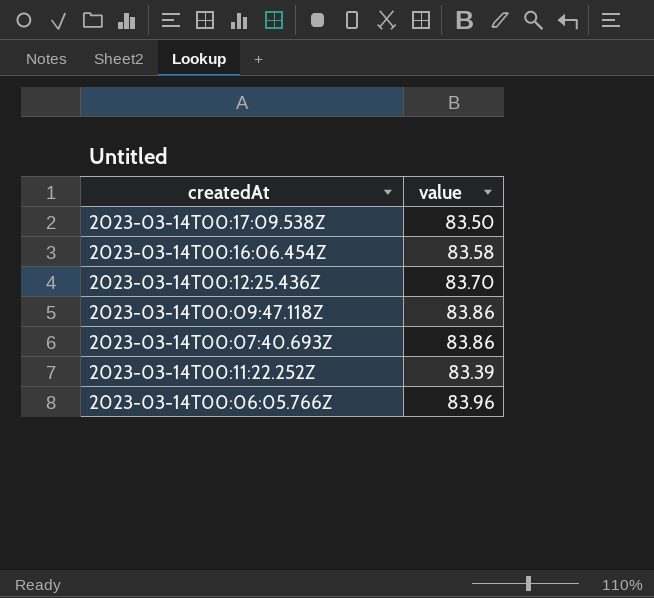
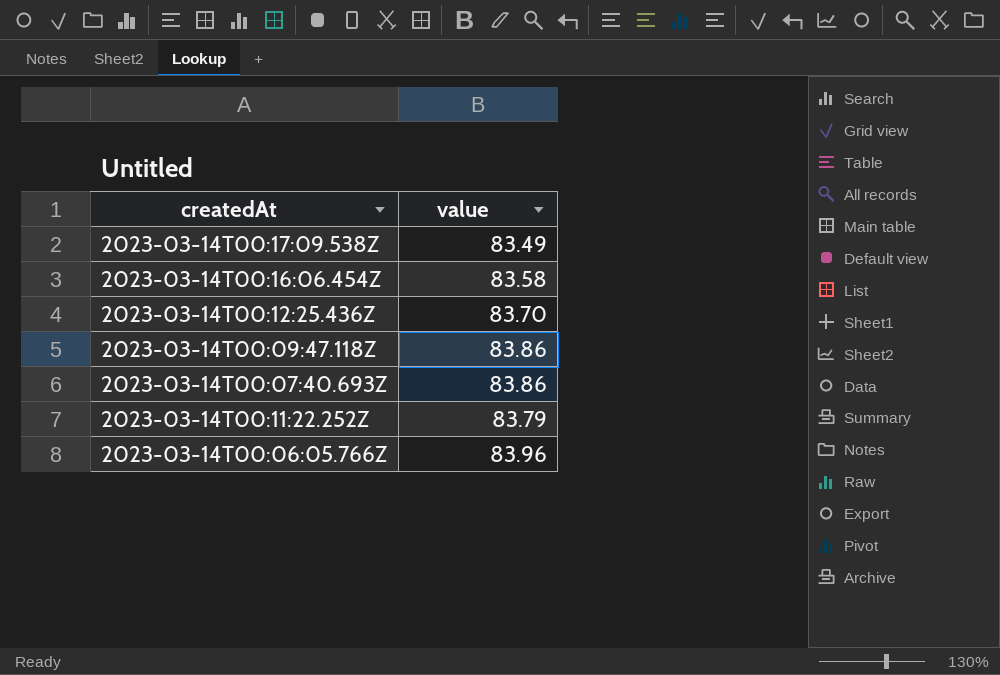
2023-03-14T00:17:09.538Z | value: 83.50 -> 83.49
2023-03-14T00:11:22.252Z | value: 83.39 -> 83.79

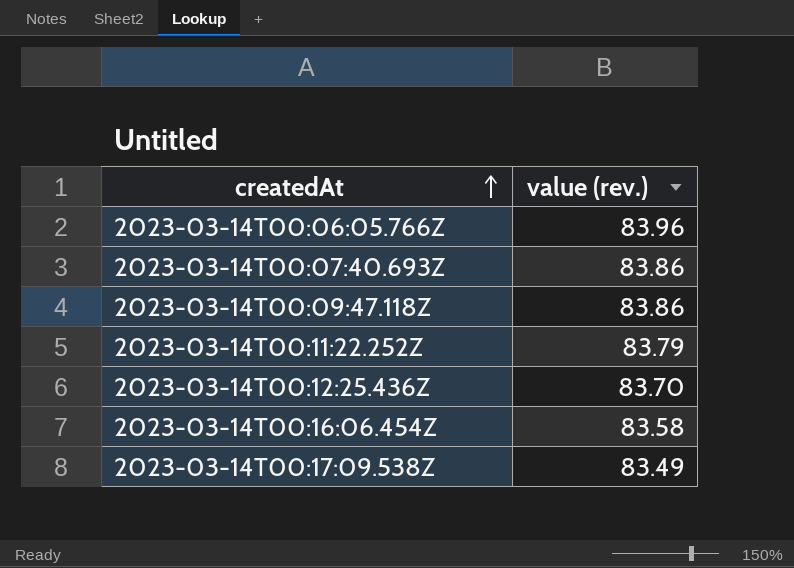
row order: none -> createdAt ascending
column name: value -> value (rev.)

